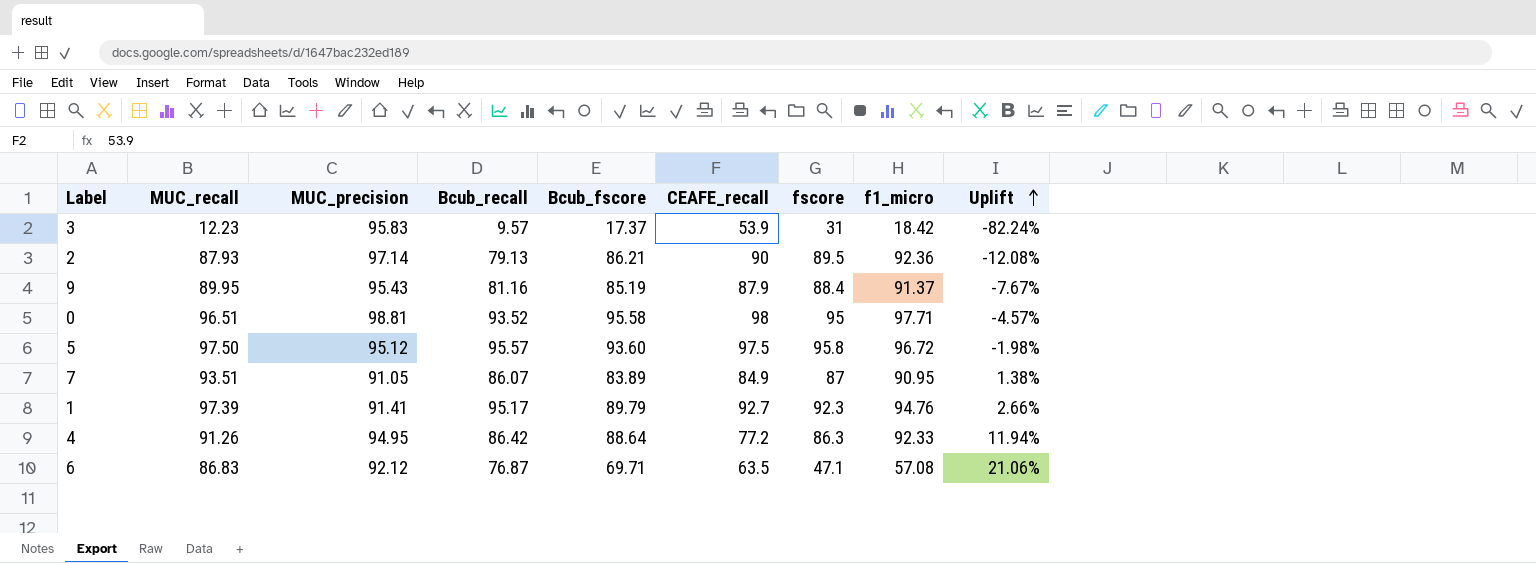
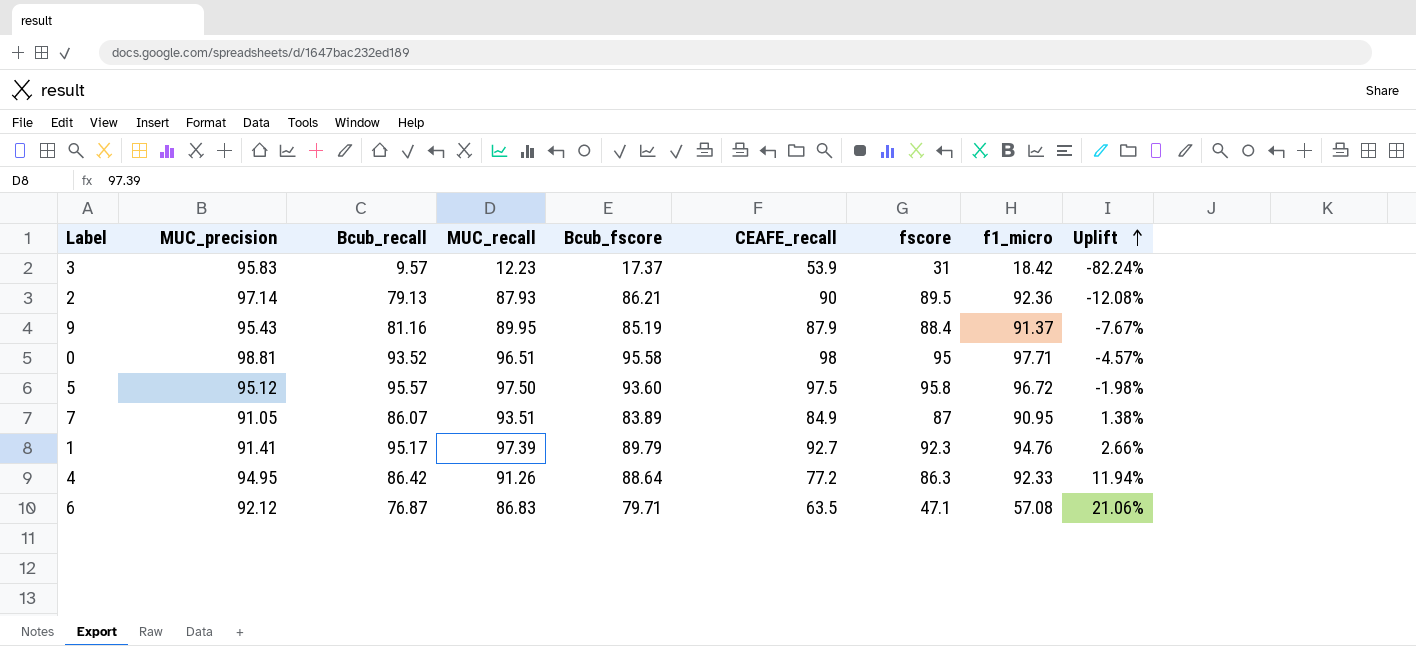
column MUC_recall | position: 2 -> 4
6 | Bcub_fscore: 69.71 -> 79.71

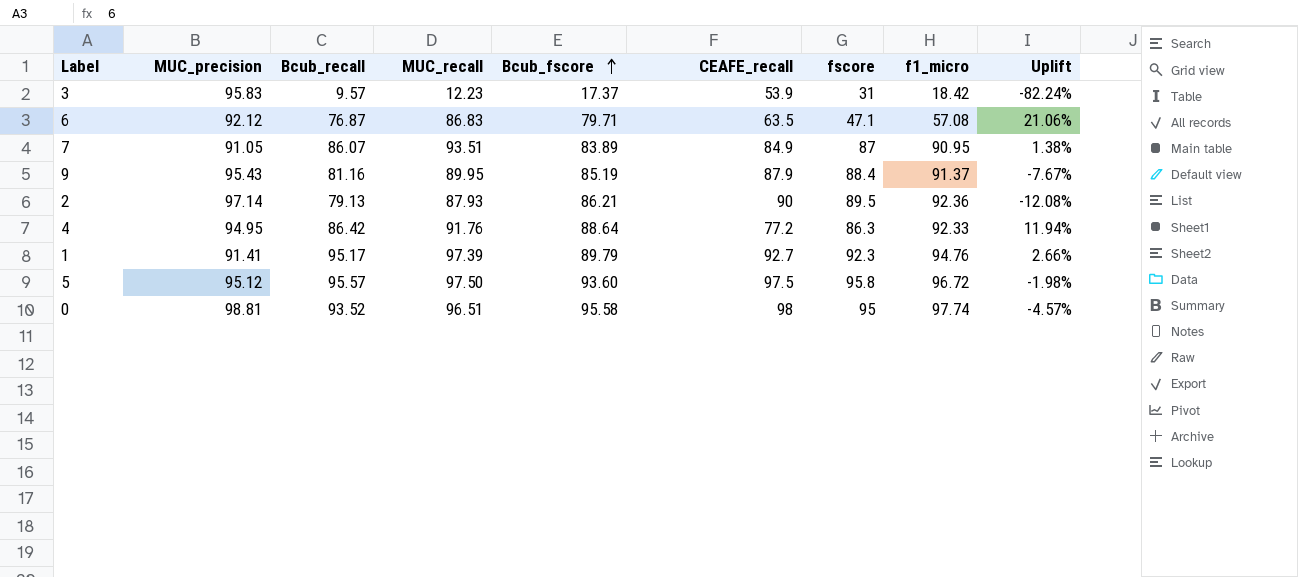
row order: Uplift ascending -> Bcub_fscore ascending
4 | MUC_recall: 91.26 -> 91.76
0 | f1_micro: 97.71 -> 97.74

